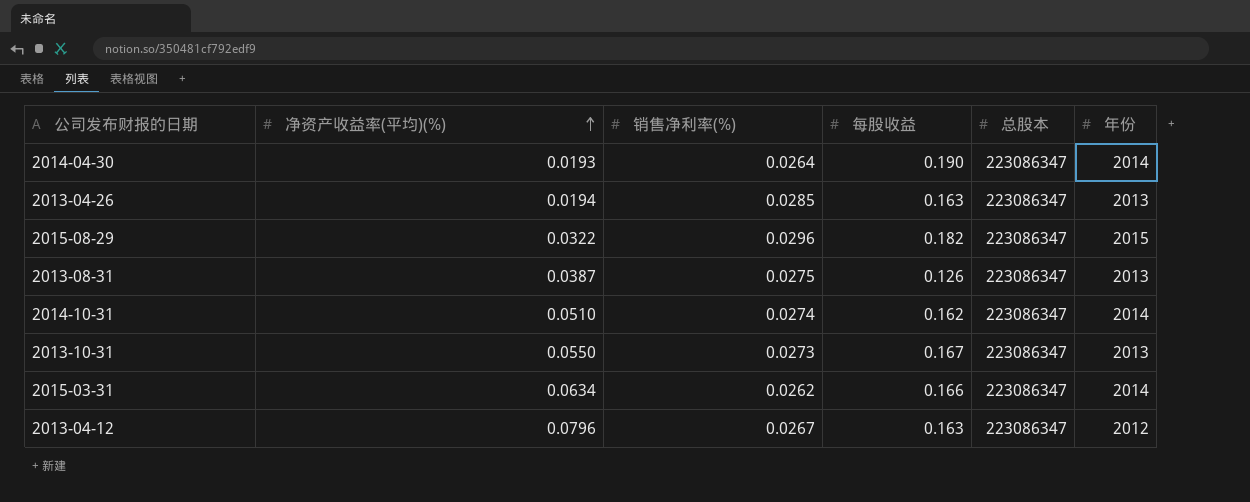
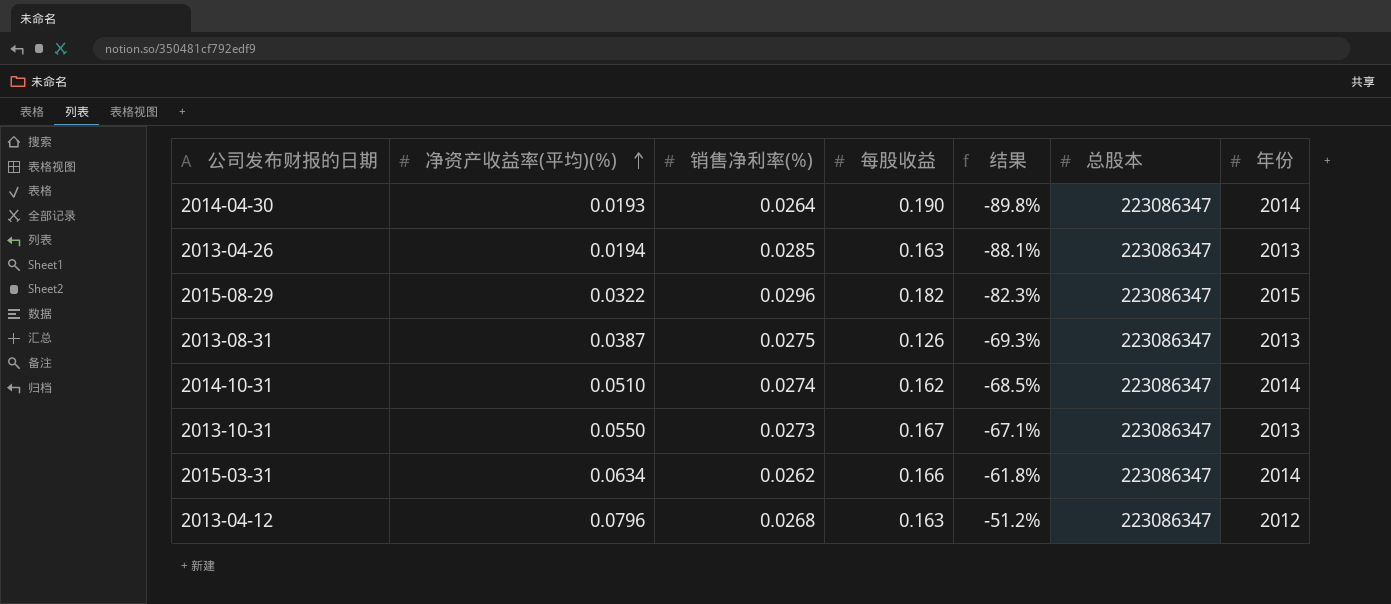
column 结果 | formula: none -> ([净资产收益率(平均)(%)] - [每股收益]) / [每股收益]
2013-04-12 | 销售净利率(%): 0.0267 -> 0.0268

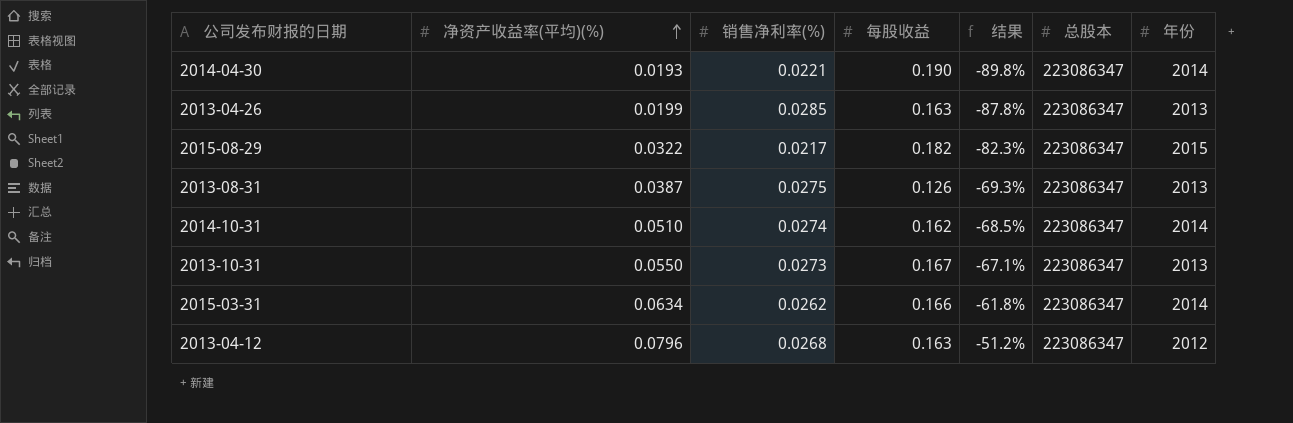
2014-04-30 | 销售净利率(%): 0.0264 -> 0.0221
2013-04-26 | 净资产收益率(平均)(%): 0.0194 -> 0.0199
2013-04-26 | 结果: -88.1% -> -87.8%
2015-08-29 | 销售净利率(%): 0.0296 -> 0.0217

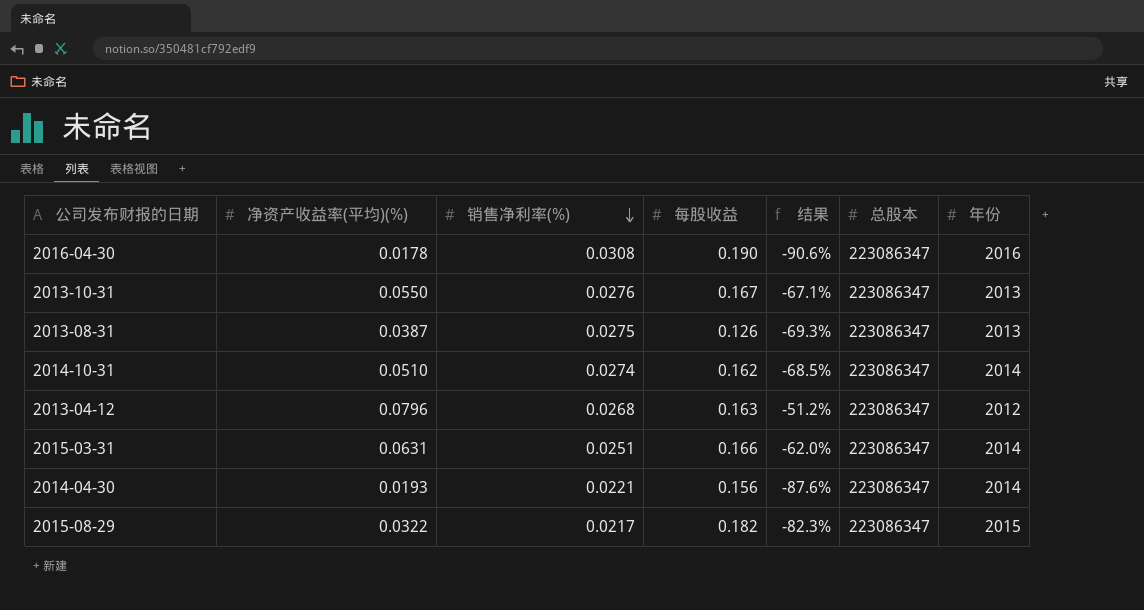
row order: 净资产收益率(平均)(%) ascending -> 销售净利率(%) descending
row 2013-04-26: 0.0199 | 0.0285 | 0.163 | -87.8% | 223086347 | 2013 -> none
row 2016-04-30: none -> 0.0178 | 0.0308 | 0.190 | -90.6% | 223086347 | 2016
2013-10-31 | 销售净利率(%): 0.0273 -> 0.0276
2015-03-31 | 净资产收益率(平均)(%): 0.0634 -> 0.0631
2015-03-31 | 销售净利率(%): 0.0262 -> 0.0251
2015-03-31 | 结果: -61.8% -> -62.0%
2014-04-30 | 每股收益: 0.190 -> 0.156
2014-04-30 | 结果: -89.8% -> -87.6%

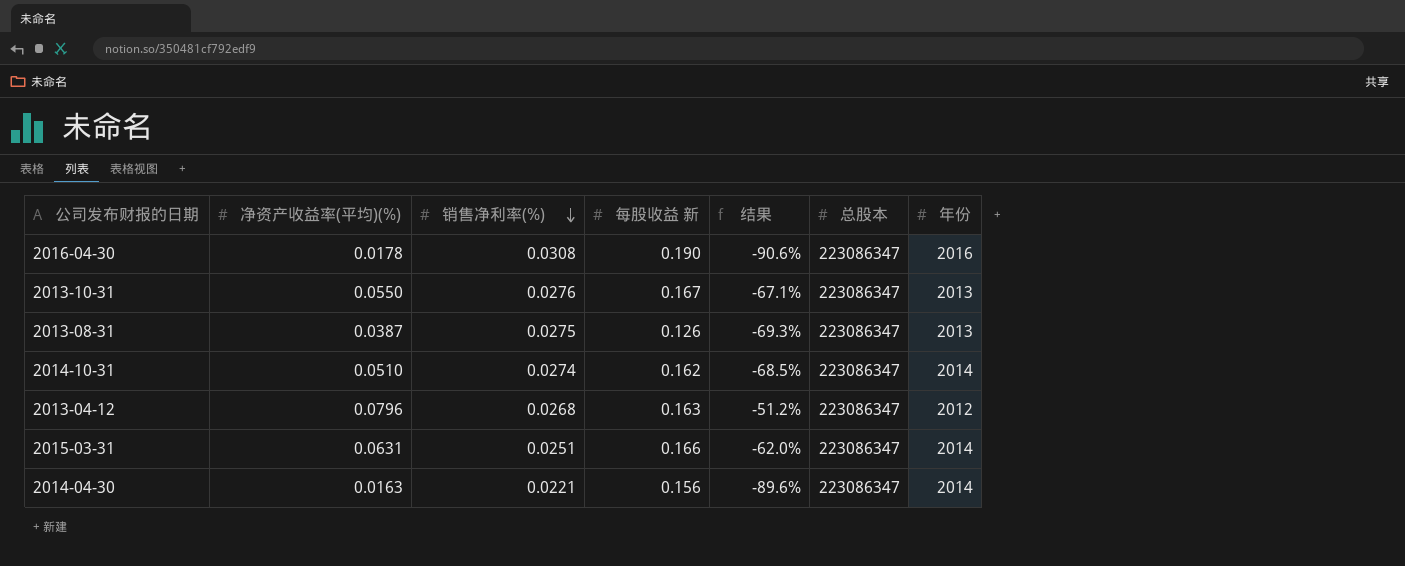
column name: 每股收益 -> 每股收益 新
row 2015-08-29: 0.0322 | 0.0217 | 0.182 | -82.3% | 223086347 | 2015 -> none
2014-04-30 | 净资产收益率(平均)(%): 0.0193 -> 0.0163
2014-04-30 | 结果: -87.6% -> -89.6%

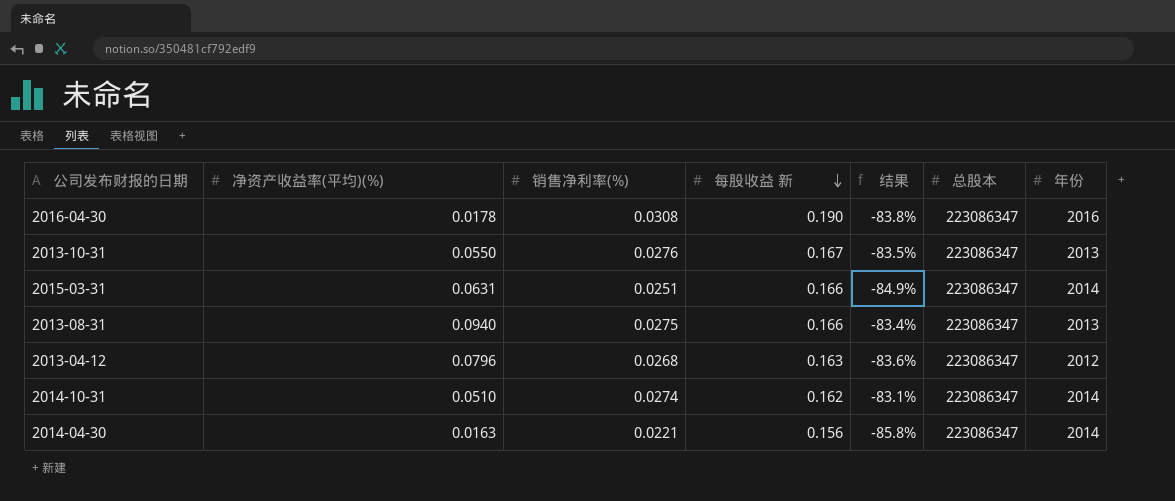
row order: 销售净利率(%) descending -> 每股收益 新 descending
column 结果 | formula: ([净资产收益率(平均)(%)] - [每股收益 新]) / [每股收益 新] -> ([销售净利率(%)] - [每股收益 新]) / [每股收益 新]
2013-08-31 | 净资产收益率(平均)(%): 0.0387 -> 0.0940
2013-08-31 | 每股收益 新: 0.126 -> 0.166

